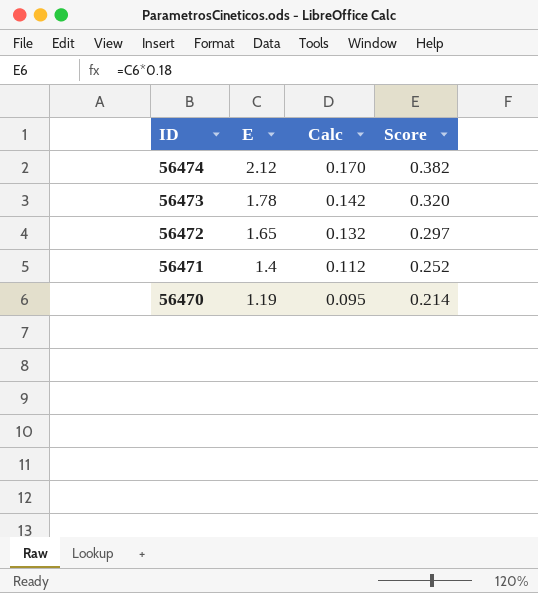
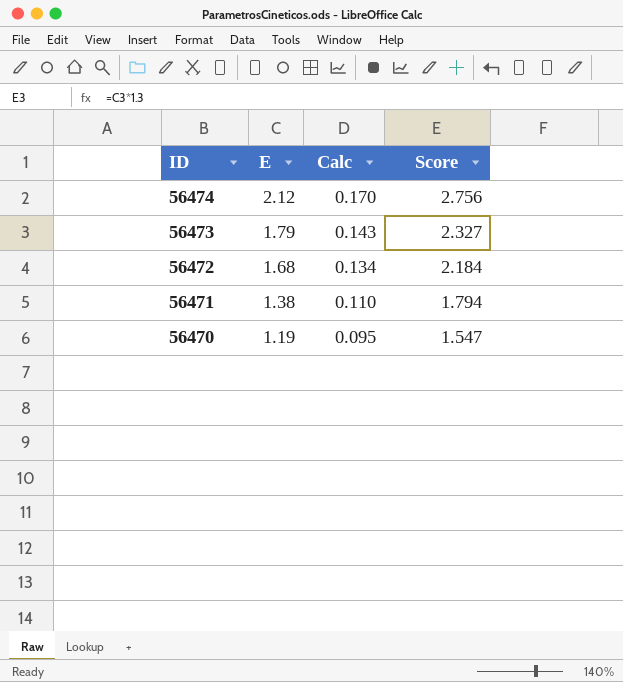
column Score | formula: [E] * 0.18 -> [E] * 1.3
56473 | E: 1.78 -> 1.79
56473 | Calc: 0.142 -> 0.143
56472 | E: 1.65 -> 1.68
56472 | Calc: 0.132 -> 0.134
56471 | E: 1.4 -> 1.38
56471 | Calc: 0.112 -> 0.110

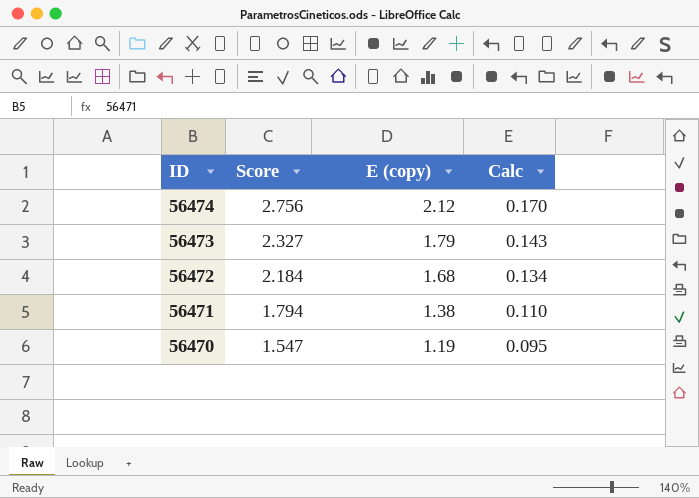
column Score | position: 4 -> 2
column name: E -> E (copy)

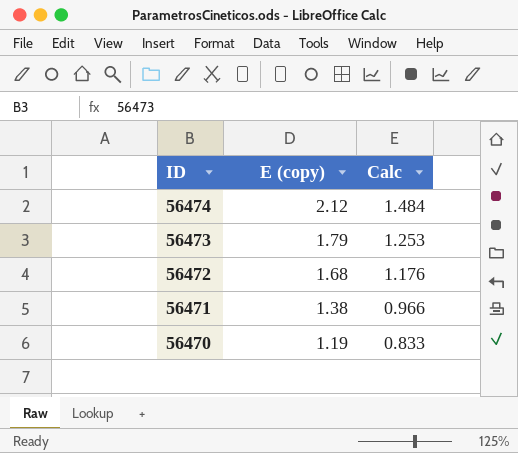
column Score | formula: [E (copy)] * 1.3 -> none
column Calc | formula: [E (copy)] * 0.08 -> [E (copy)] * 0.7

